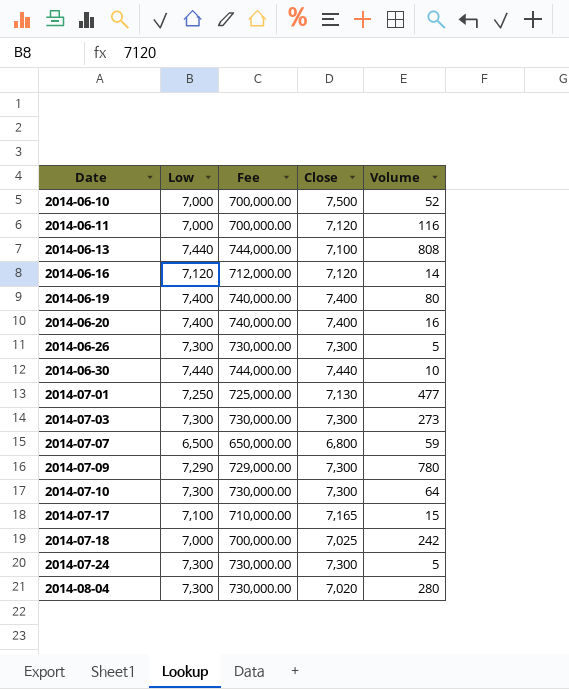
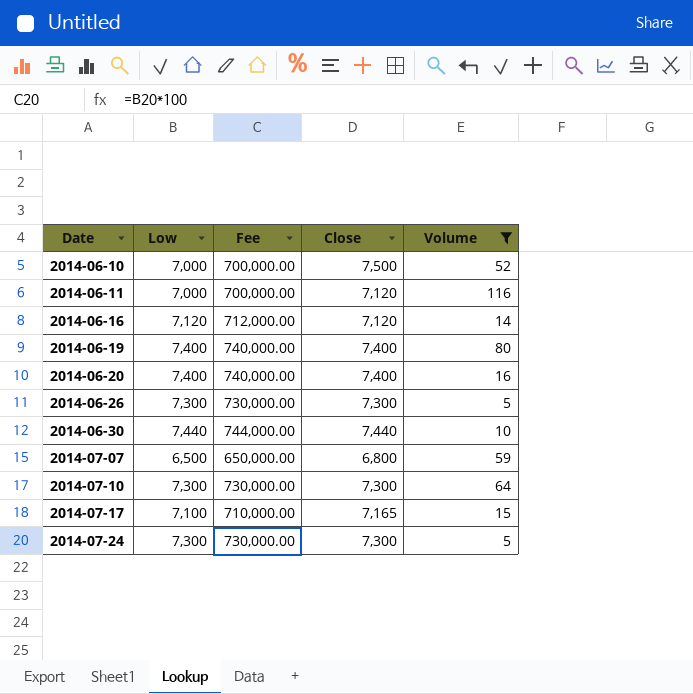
filter: none -> Volume <= 116

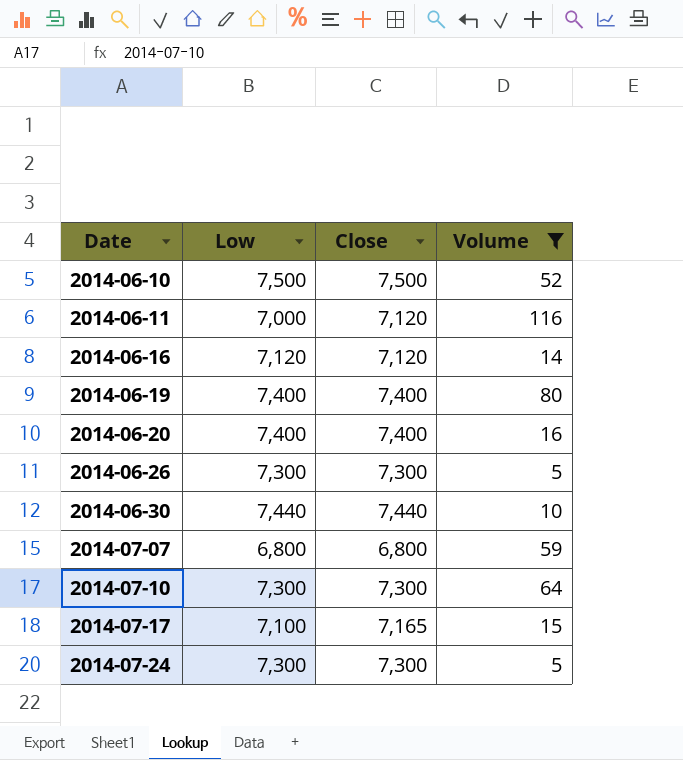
column Fee | formula: [Low] * 100 -> none
2014-06-10 | Low: 7,000 -> 7,500
2014-07-07 | Low: 6,500 -> 6,800

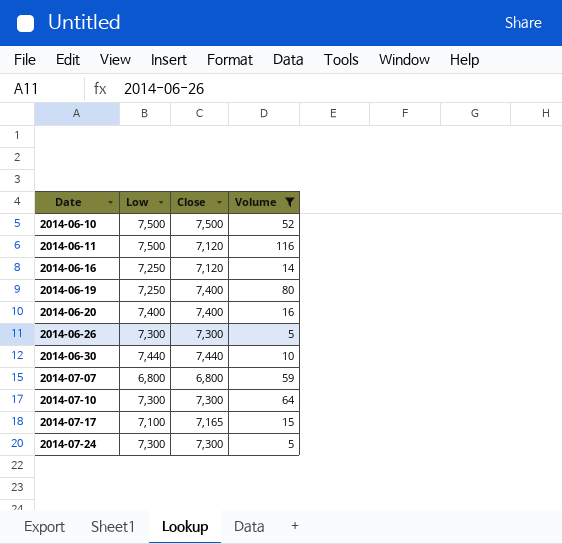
2014-06-11 | Low: 7,000 -> 7,500
2014-06-16 | Low: 7,120 -> 7,250
2014-06-19 | Low: 7,400 -> 7,250

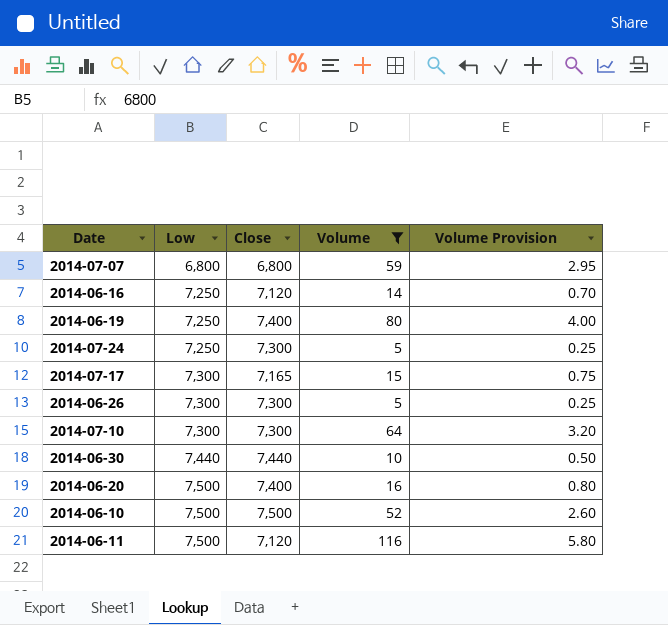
row order: Date ascending -> Low ascending
column Volume Provision | formula: none -> [Volume] * 0.05
2014-07-24 | Low: 7,300 -> 7,250
2014-07-17 | Low: 7,100 -> 7,300
2014-06-20 | Low: 7,400 -> 7,500

